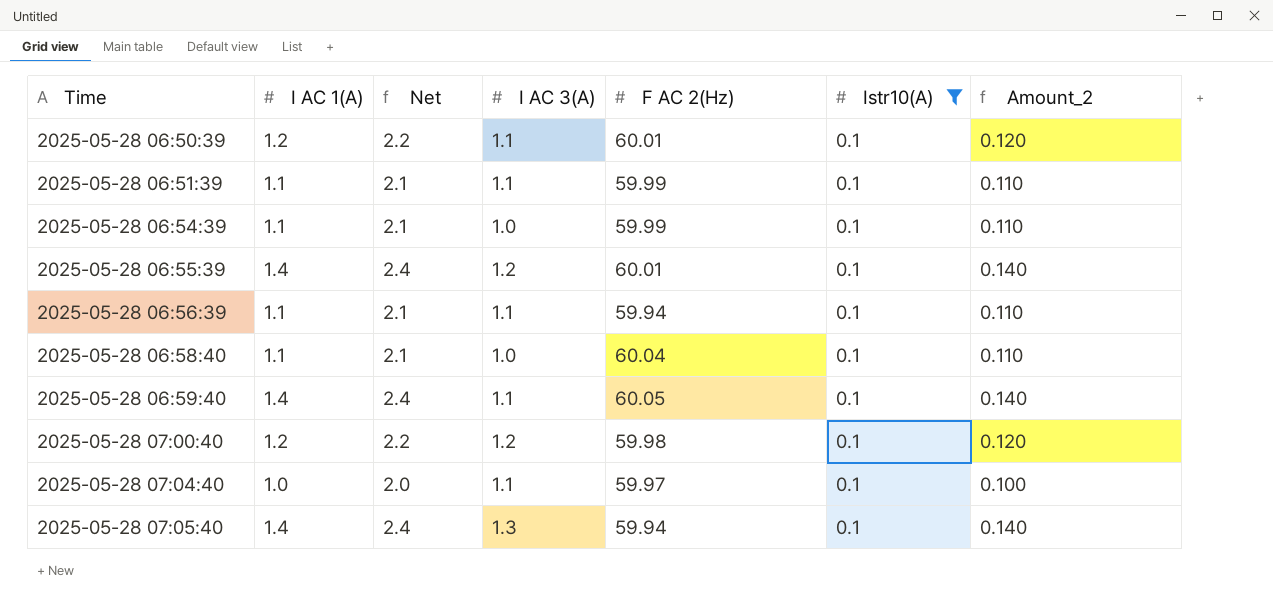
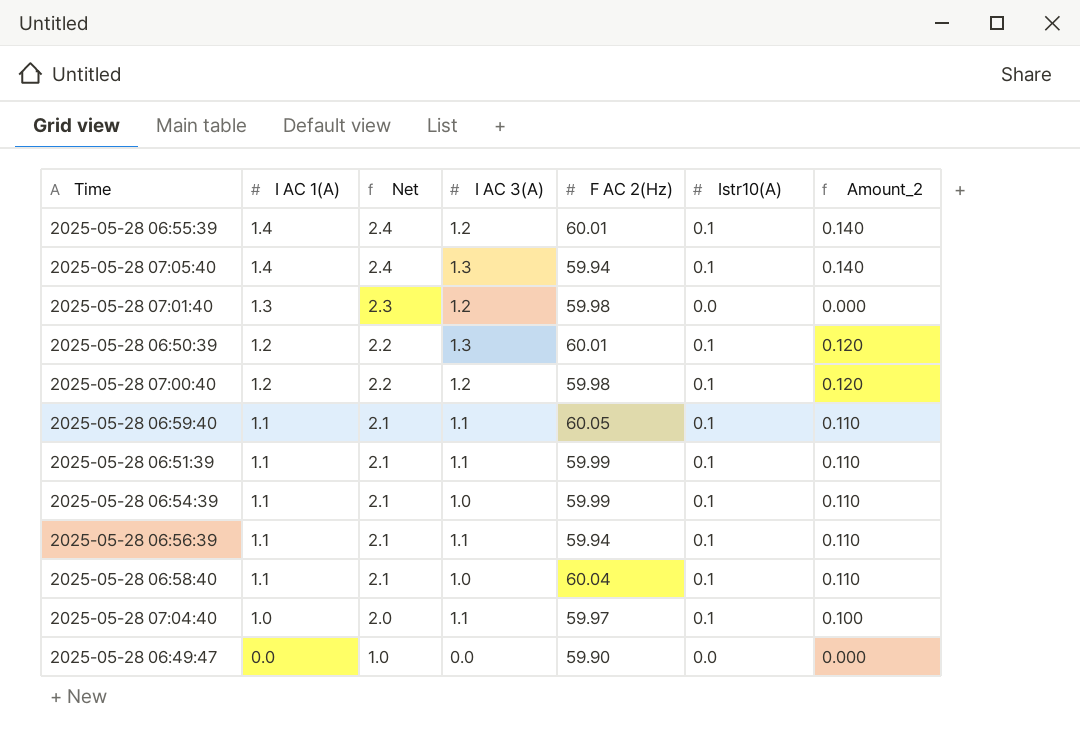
filter: Istr10(A) = 0.1 -> none
row order: Time ascending -> I AC 1(A) descending
2025-05-28 06:50:39 | I AC 3(A): 1.1 -> 1.3
2025-05-28 06:59:40 | I AC 1(A): 1.4 -> 1.1
2025-05-28 06:59:40 | Net: 2.4 -> 2.1
2025-05-28 06:59:40 | Amount_2: 0.140 -> 0.110

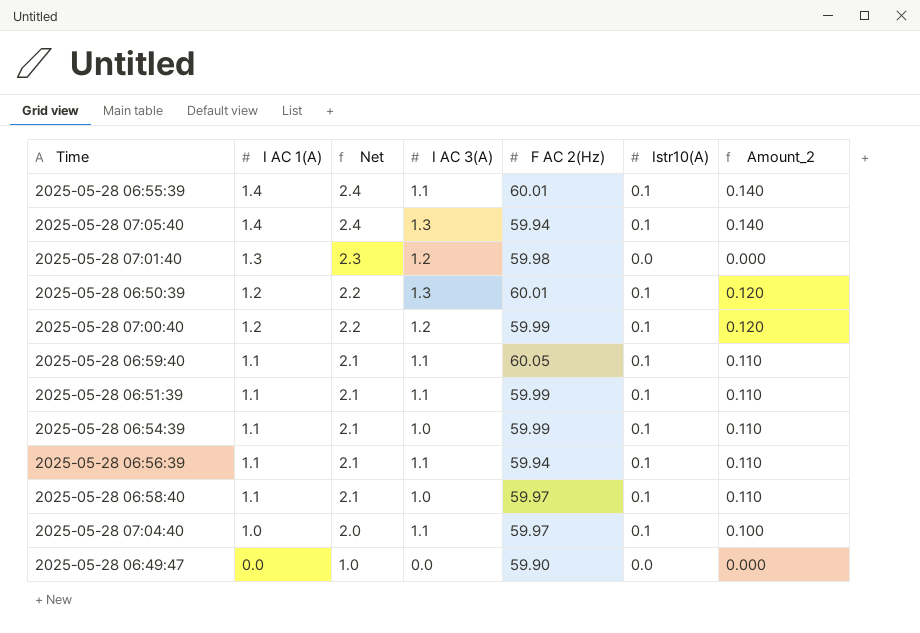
2025-05-28 06:55:39 | I AC 3(A): 1.2 -> 1.1
2025-05-28 07:00:40 | F AC 2(Hz): 59.98 -> 59.99
2025-05-28 06:58:40 | F AC 2(Hz): 60.04 -> 59.97

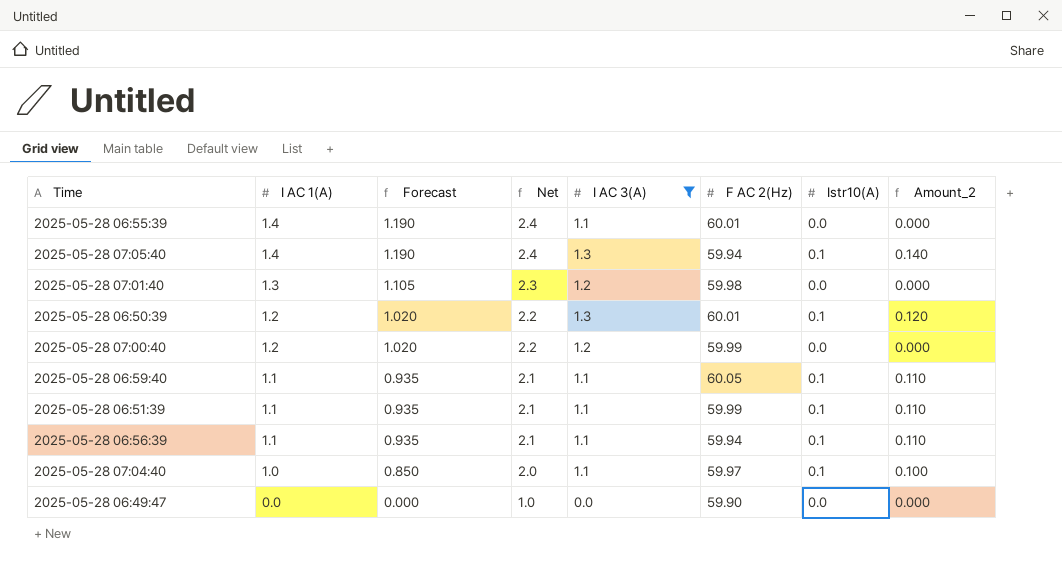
filter: none -> I AC 3(A) != 1.0
column Forecast | formula: none -> [I AC 1(A)] * 0.85
2025-05-28 06:55:39 | Istr10(A): 0.1 -> 0.0
2025-05-28 06:55:39 | Amount_2: 0.140 -> 0.000
2025-05-28 07:00:40 | Istr10(A): 0.1 -> 0.0
2025-05-28 07:00:40 | Amount_2: 0.120 -> 0.000

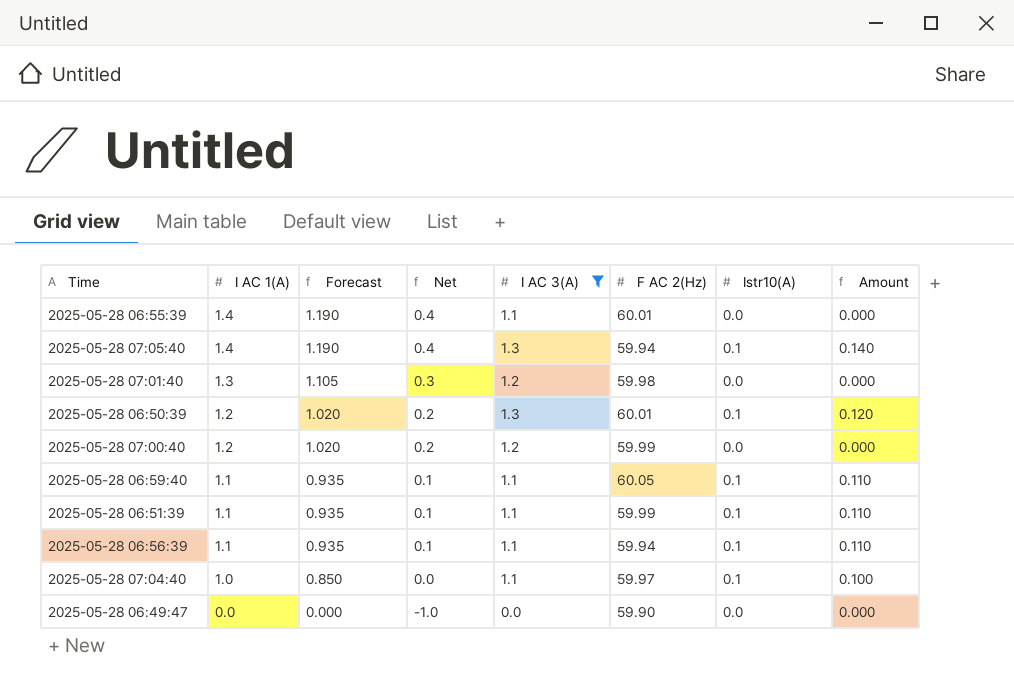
column Net | formula: [I AC 1(A)] + 1 -> [I AC 1(A)] - 1
column name: Amount_2 -> Amount

